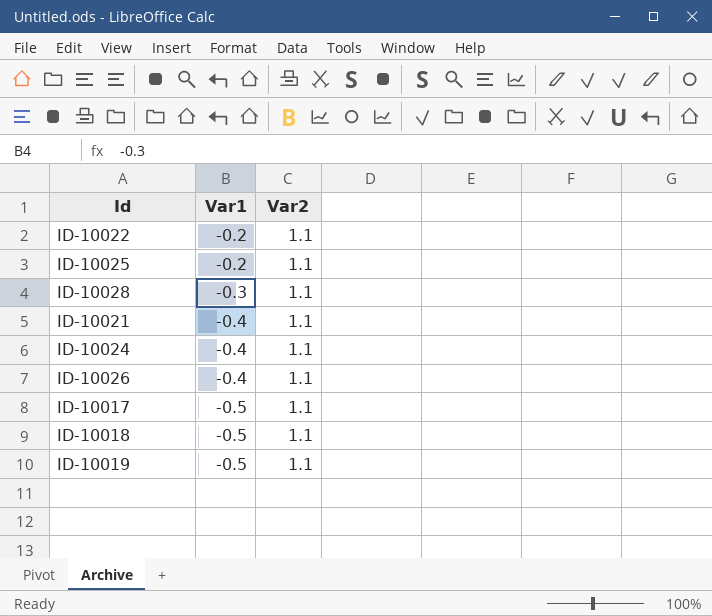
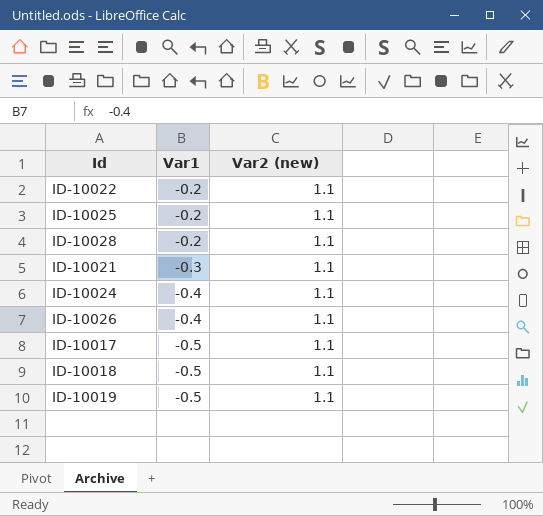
column name: Var2 -> Var2 (new)
ID-10028 | Var1: -0.3 -> -0.2
ID-10021 | Var1: -0.4 -> -0.3

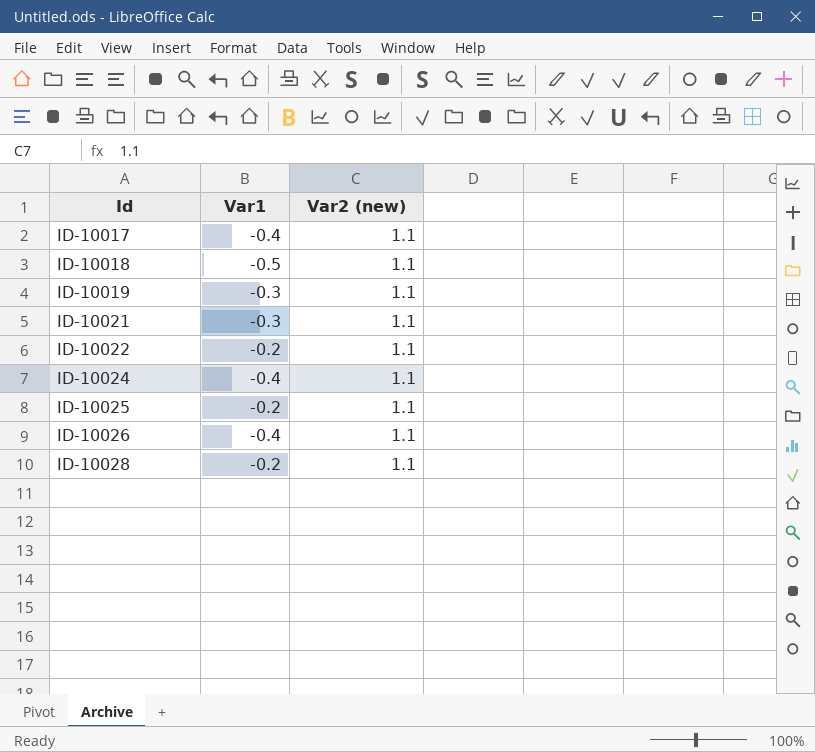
row order: Var1 descending -> Id ascending
ID-10017 | Var1: -0.5 -> -0.4
ID-10019 | Var1: -0.5 -> -0.3

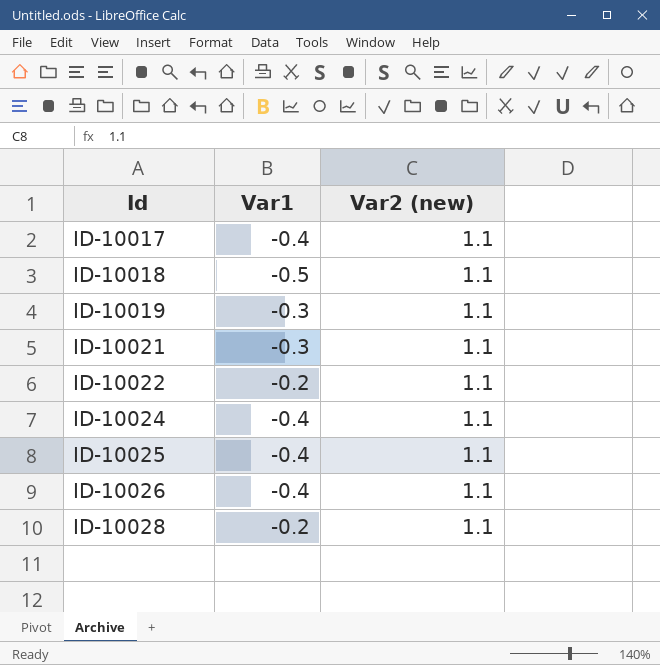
ID-10025 | Var1: -0.2 -> -0.4

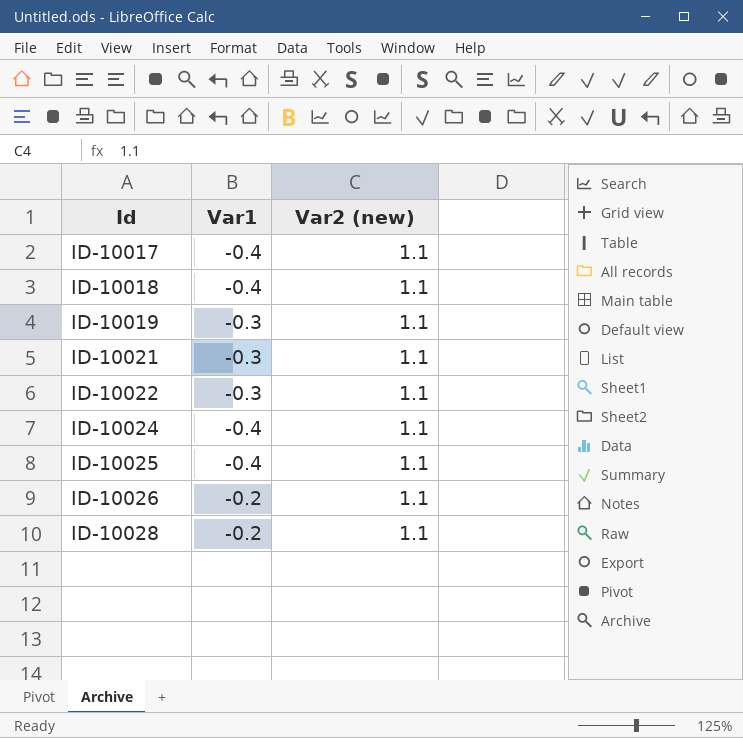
ID-10018 | Var1: -0.5 -> -0.4
ID-10022 | Var1: -0.2 -> -0.3
ID-10026 | Var1: -0.4 -> -0.2

